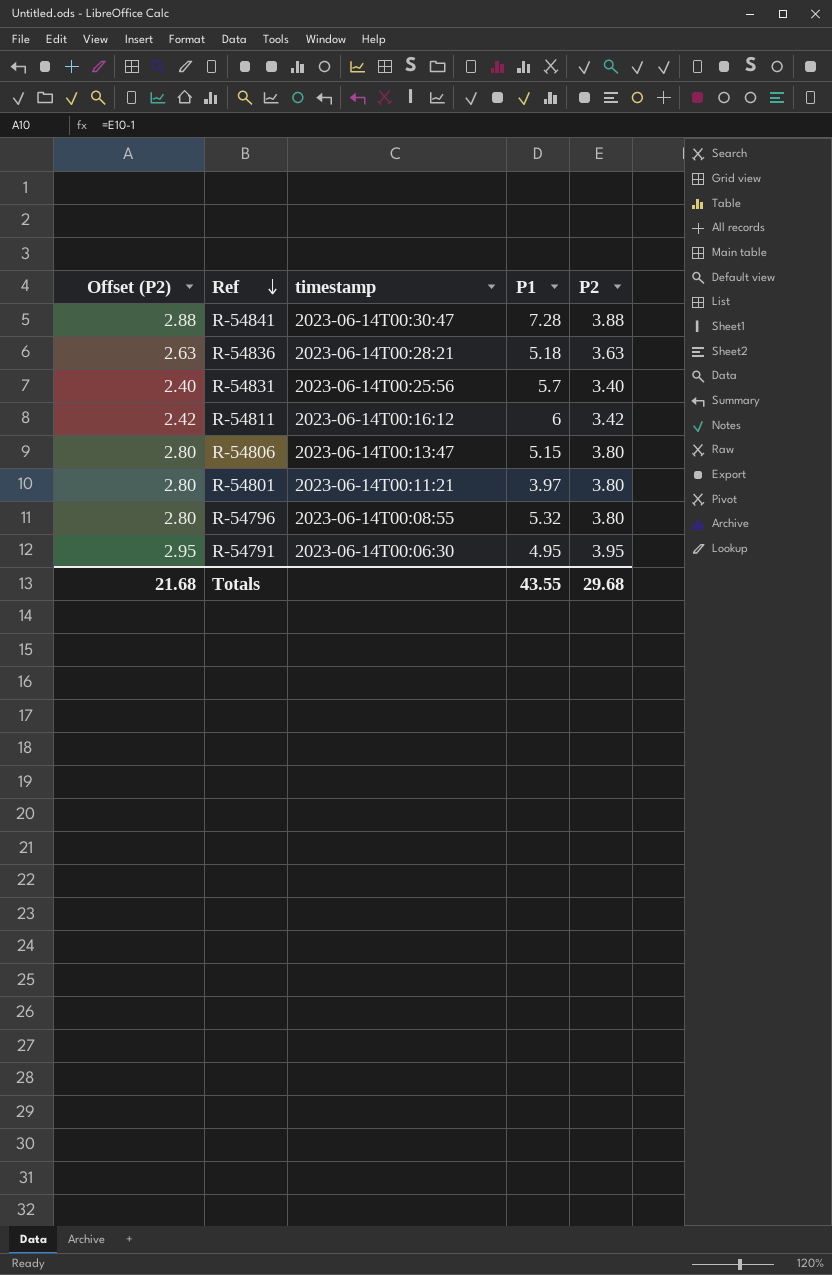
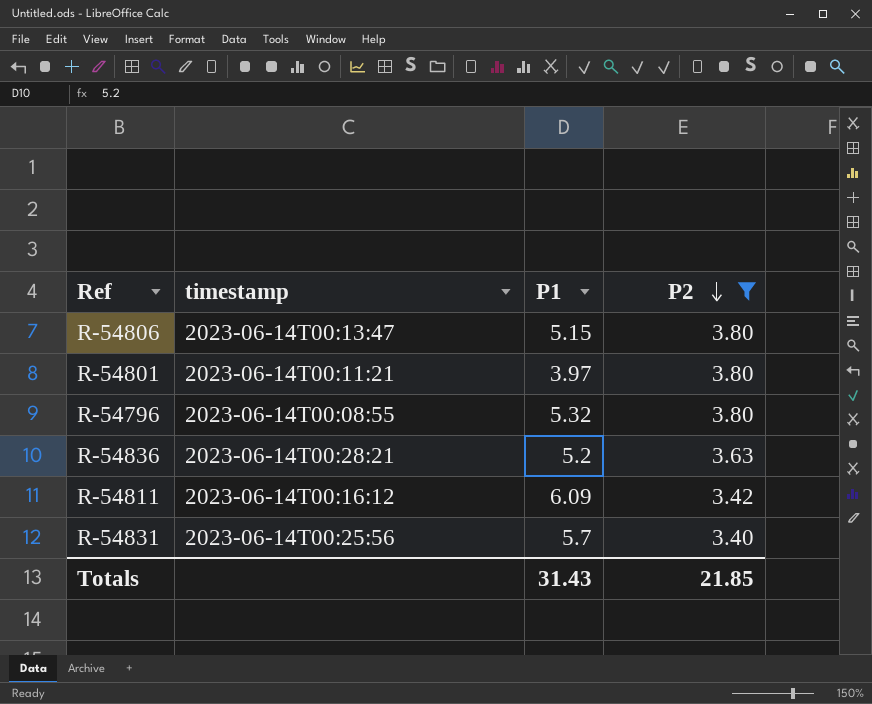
filter: none -> P2 <= 3.80
row order: Ref descending -> P2 descending
column Offset (P2) | formula: [P2] - 1 -> none
R-54836 | P1: 5.18 -> 5.2
R-54811 | P1: 6 -> 6.09
Totals | P1: 43.55 -> 31.43
Totals | P2: 29.68 -> 21.85

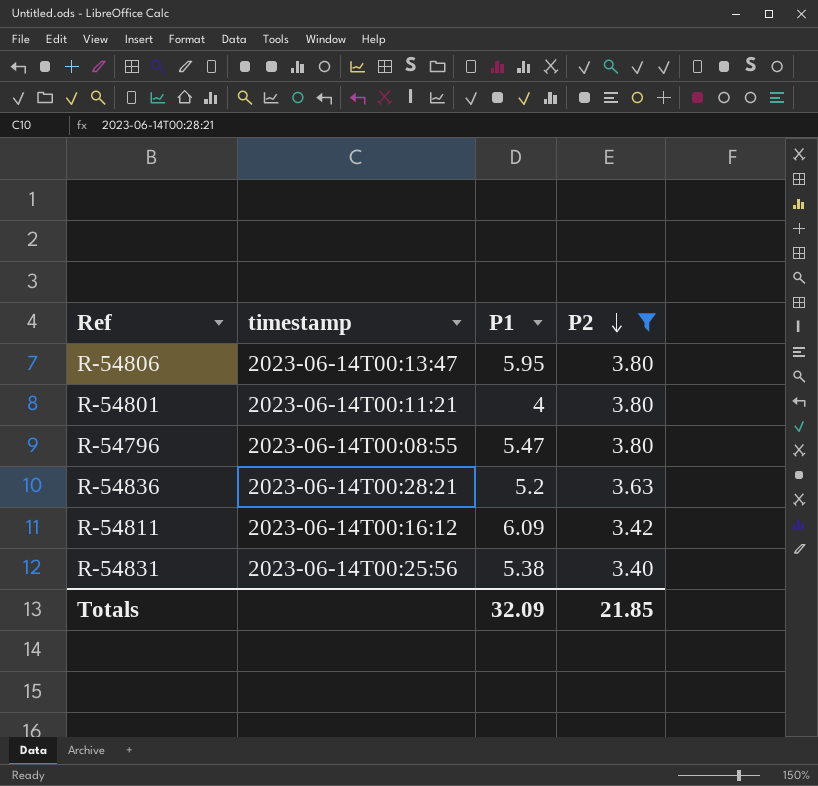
R-54806 | P1: 5.15 -> 5.95
R-54801 | P1: 3.97 -> 4
R-54796 | P1: 5.32 -> 5.47
R-54831 | P1: 5.7 -> 5.38
Totals | P1: 31.43 -> 32.09

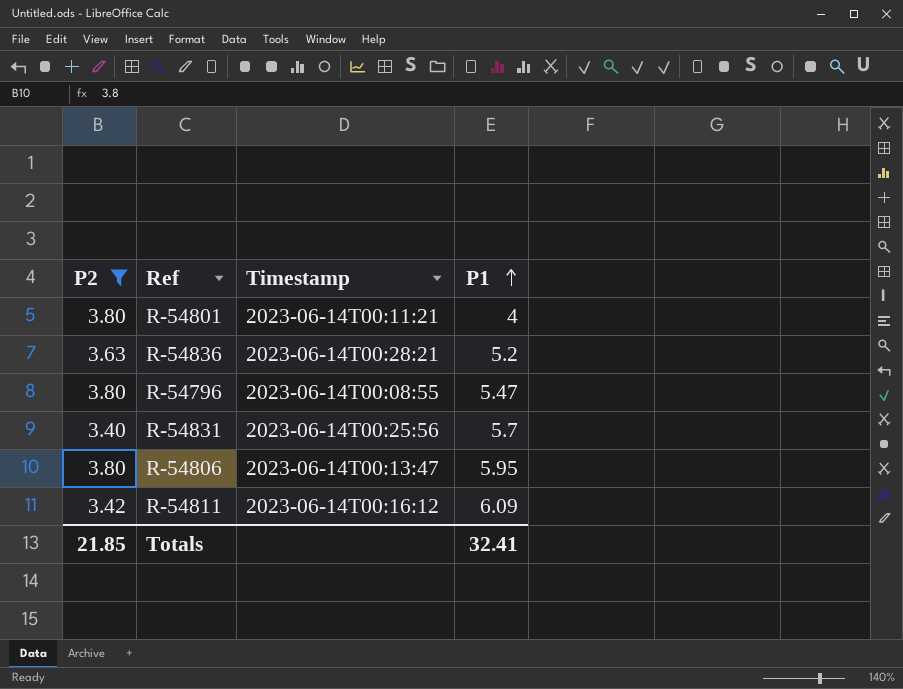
row order: P2 descending -> P1 ascending
column P2 | position: 4 -> 1
column name: timestamp -> Timestamp
R-54831 | P1: 5.38 -> 5.7
Totals | P1: 32.09 -> 32.41

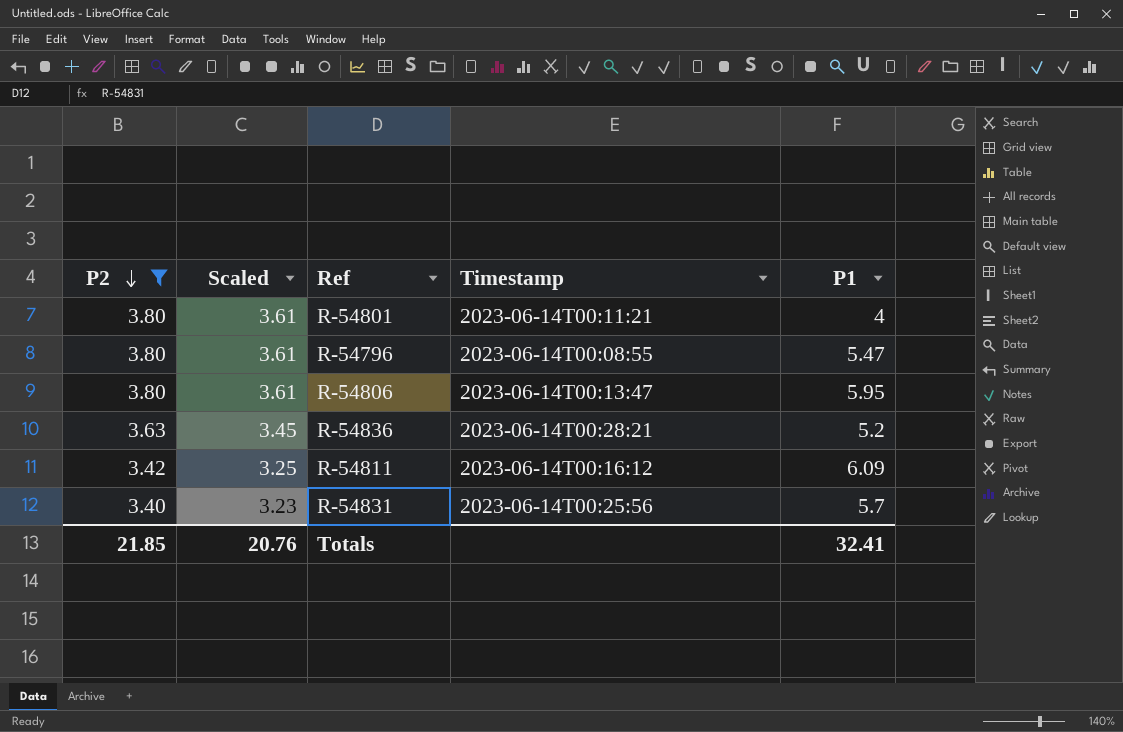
row order: P1 ascending -> P2 descending
column Scaled | formula: none -> [P2] * 0.95

